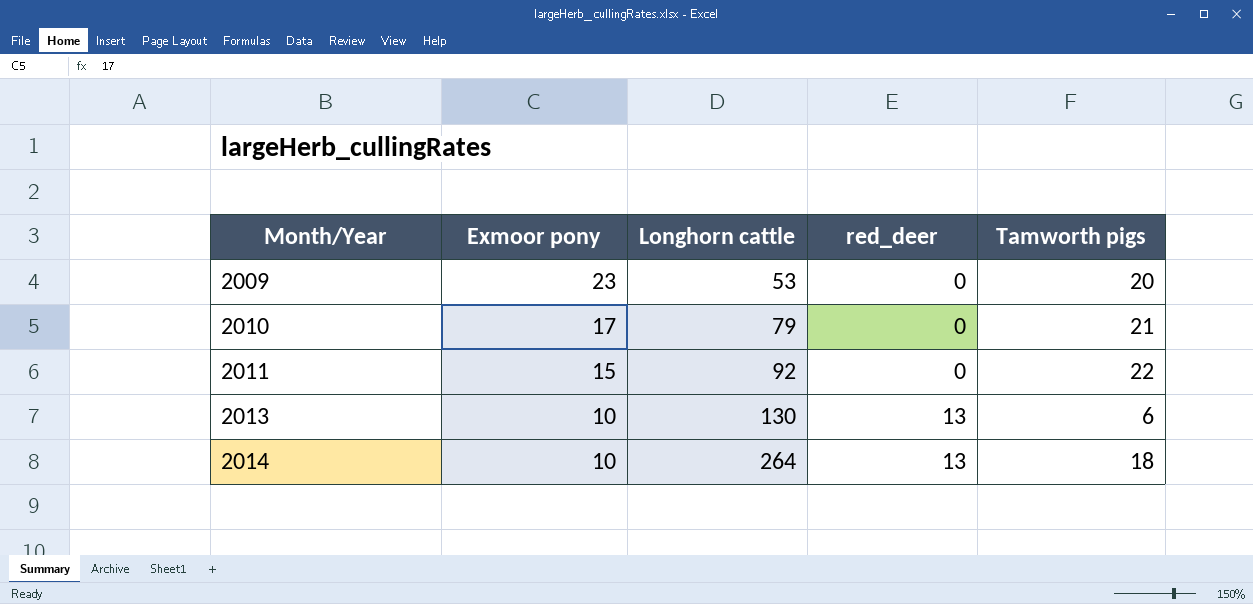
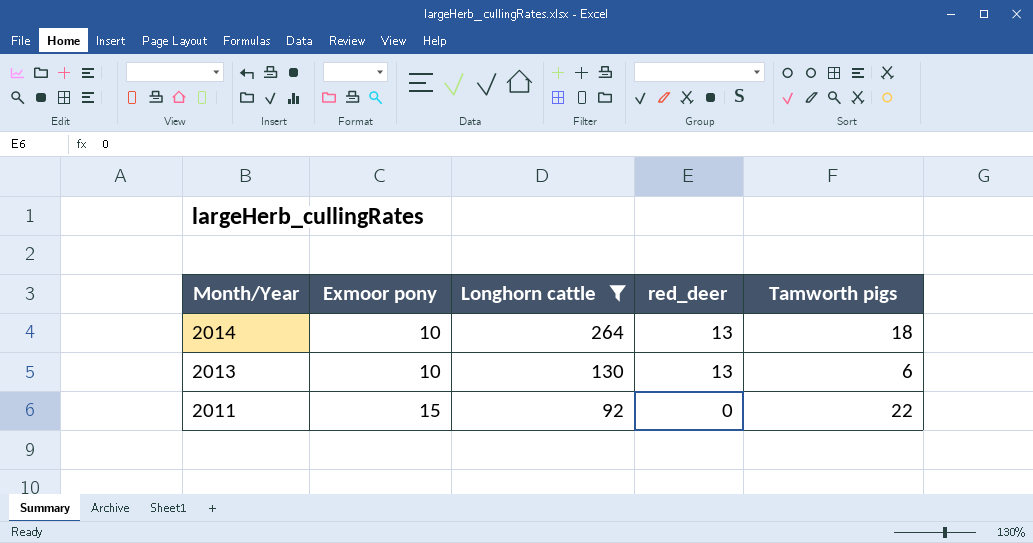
filter: none -> Longhorn cattle >= 92
row order: Month/Year ascending -> Month/Year descending

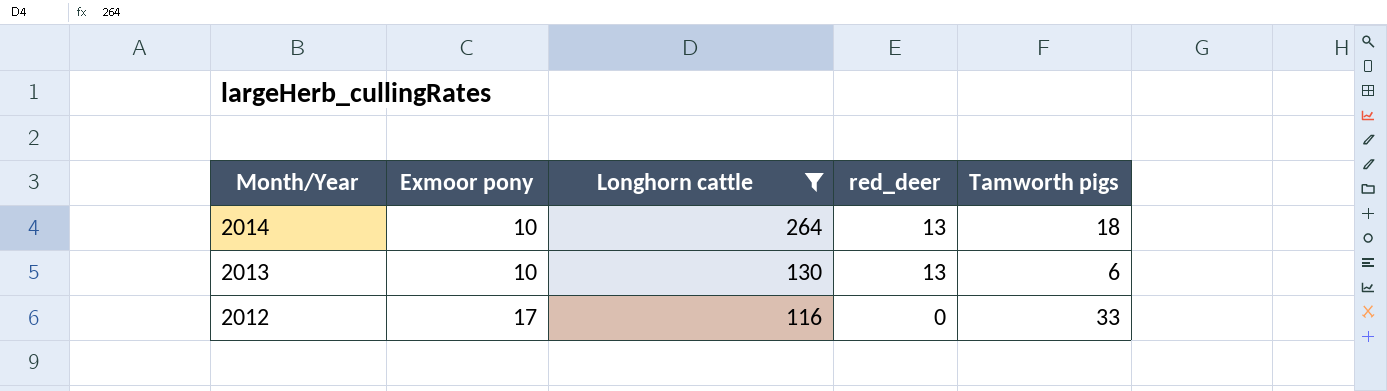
row 2011: 15 | 92 | 0 | 22 -> none
row 2012: none -> 17 | 116 | 0 | 33

